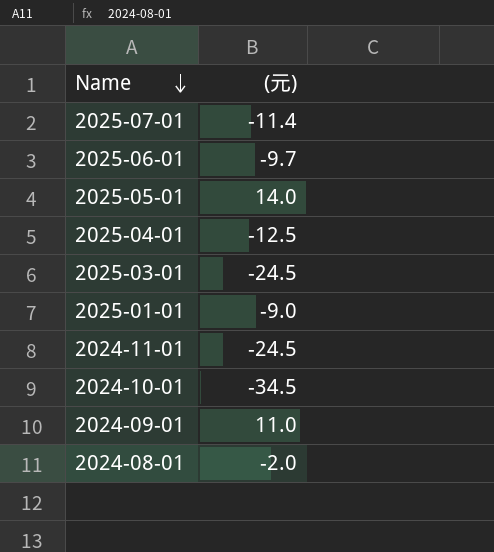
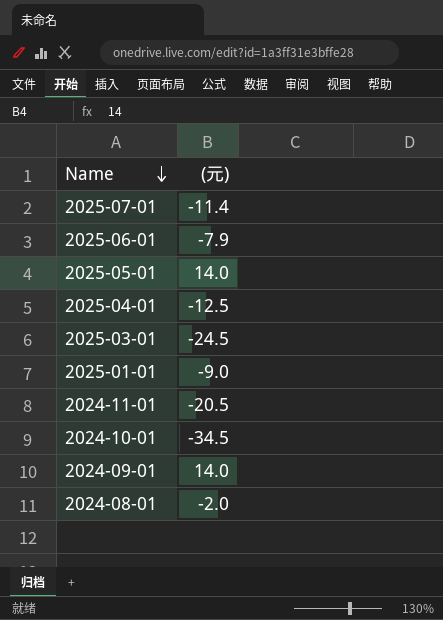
2025-06-01 | (元): -9.7 -> -7.9
2024-11-01 | (元): -24.5 -> -20.5
2024-09-01 | (元): 11.0 -> 14.0

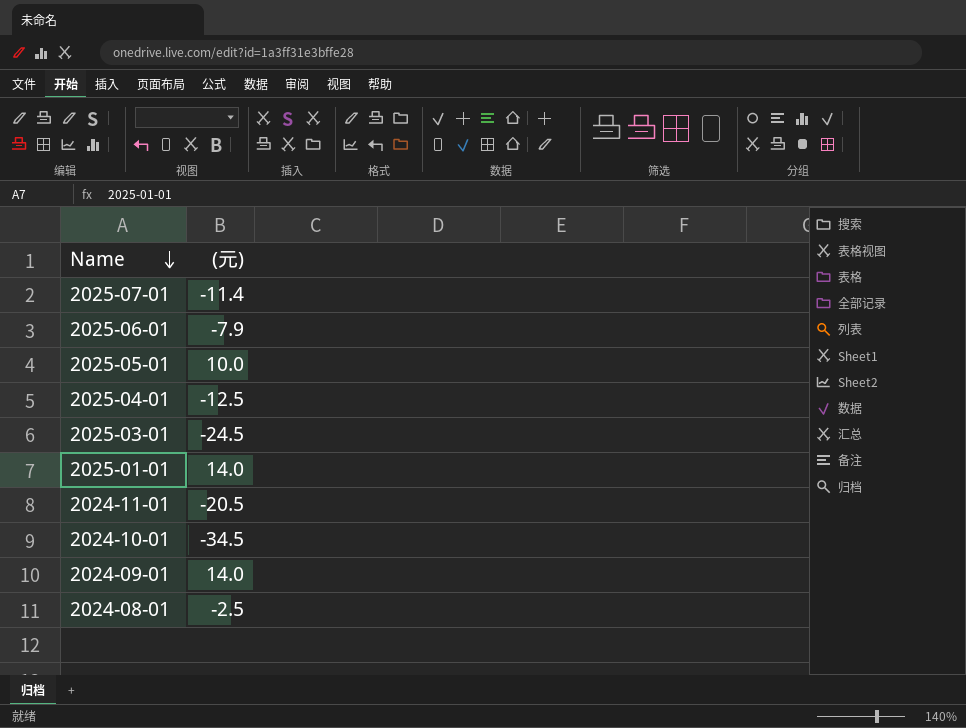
2025-05-01 | (元): 14.0 -> 10.0
2025-01-01 | (元): -9.0 -> 14.0
2024-08-01 | (元): -2.0 -> -2.5

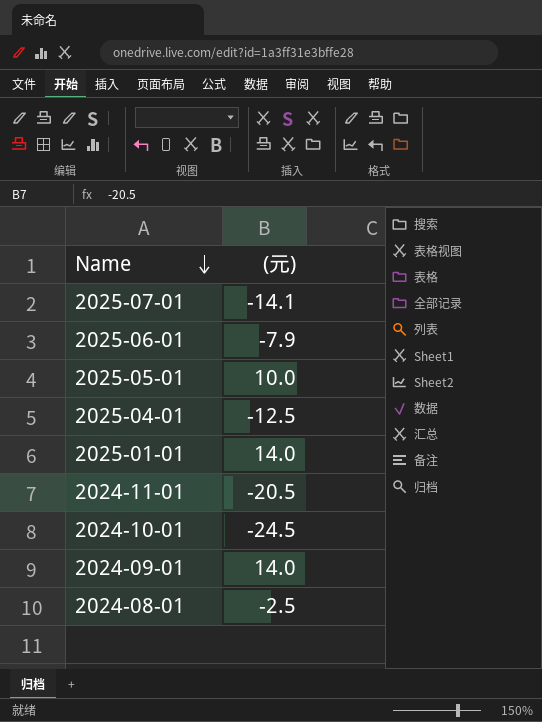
row 2025-03-01: -24.5 -> none
2025-07-01 | (元): -11.4 -> -14.1
2024-10-01 | (元): -34.5 -> -24.5

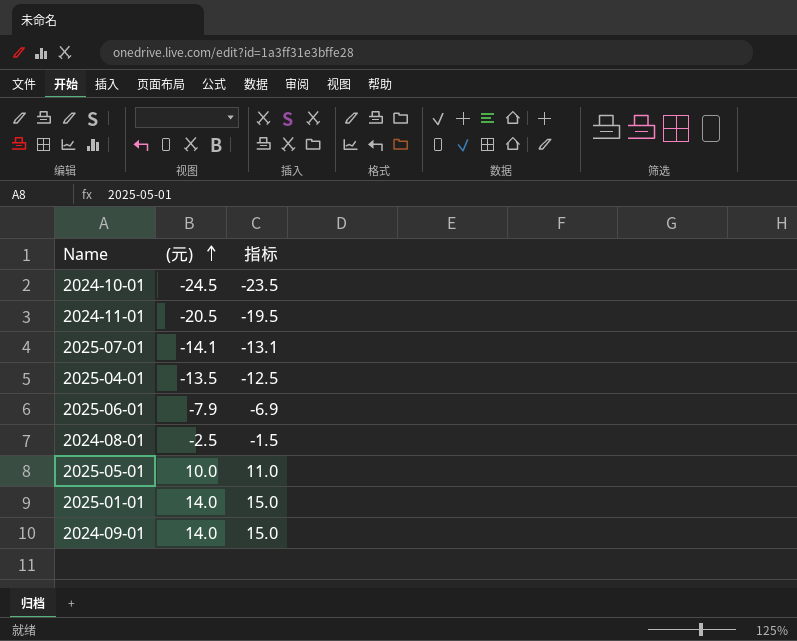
row order: Name descending -> (元) ascending
column 指标 | formula: none -> [(元)] + 1
2025-04-01 | (元): -12.5 -> -13.5

